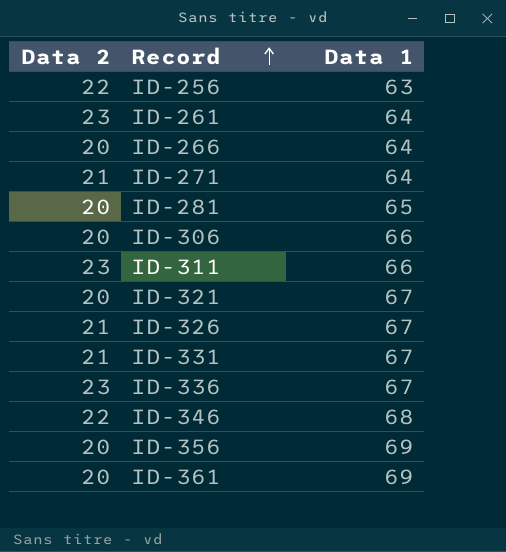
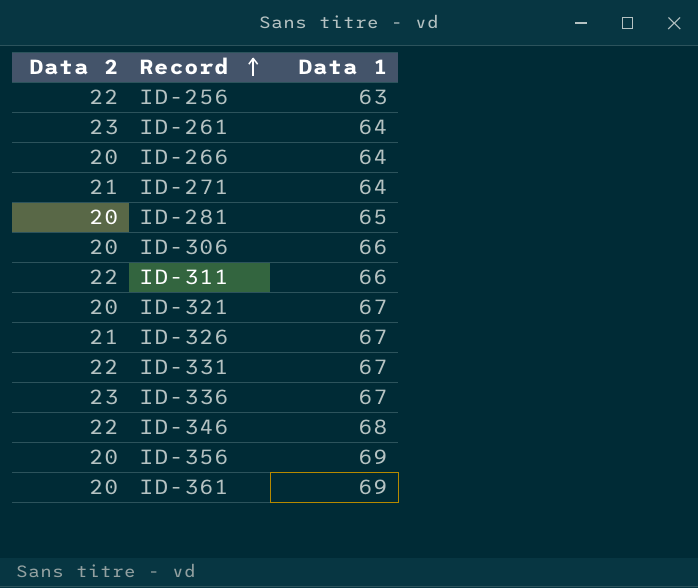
ID-311 | Data 2: 23 -> 22
ID-331 | Data 2: 21 -> 22

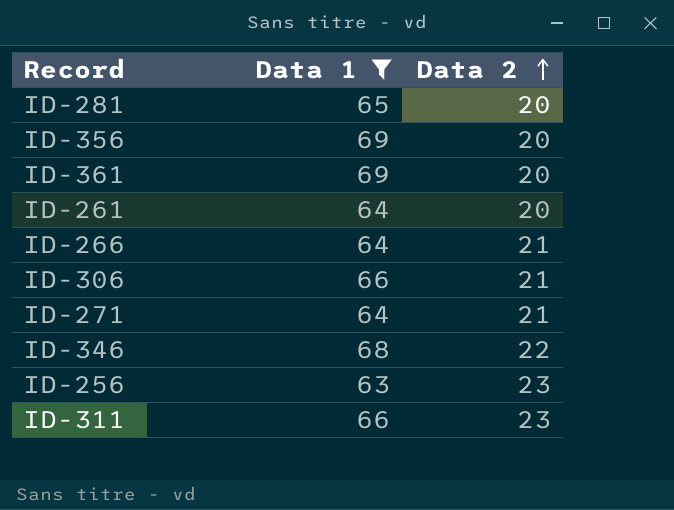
filter: none -> Data 1 != 67
row order: Record ascending -> Data 2 ascending
column Data 2 | position: 1 -> 3
ID-261 | Data 2: 23 -> 20
ID-266 | Data 2: 20 -> 21
ID-306 | Data 2: 20 -> 21
ID-256 | Data 2: 22 -> 23
ID-311 | Data 2: 22 -> 23

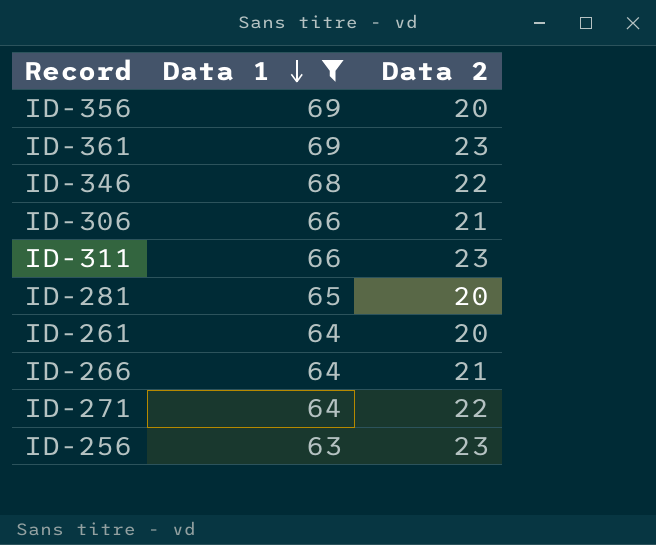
row order: Data 2 ascending -> Data 1 descending
ID-361 | Data 2: 20 -> 23
ID-271 | Data 2: 21 -> 22

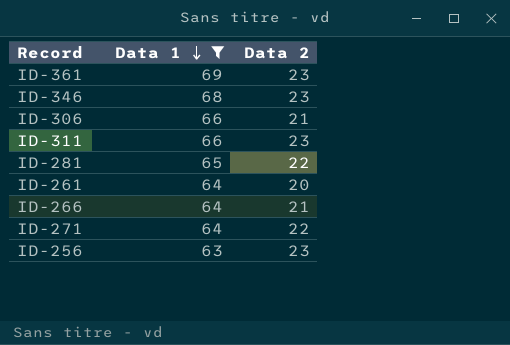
row ID-356: 69 | 20 -> none
ID-346 | Data 2: 22 -> 23
ID-281 | Data 2: 20 -> 22

